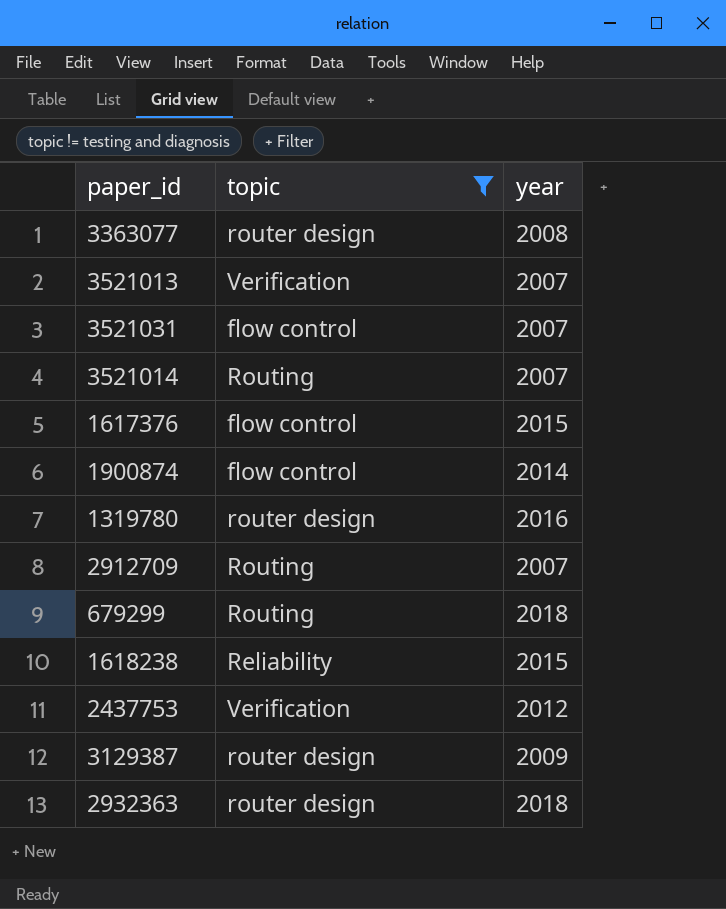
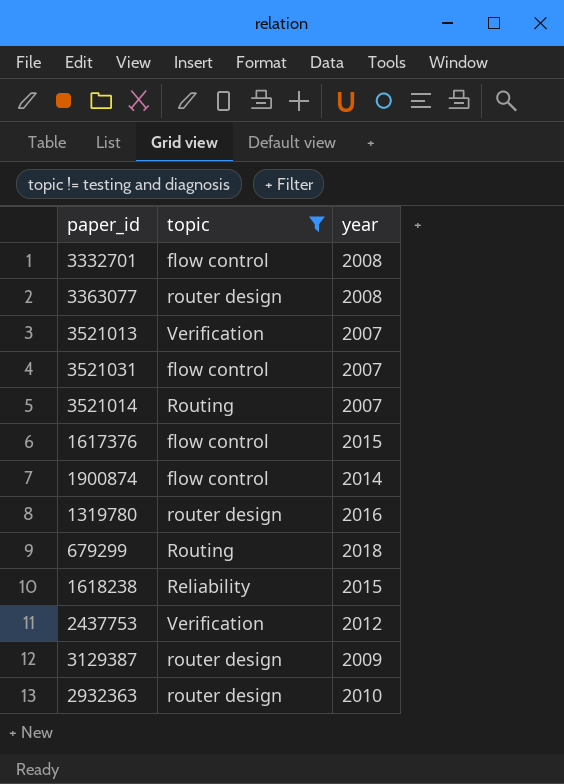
row 2912709: Routing | 2007 -> none
row 3332701: none -> flow control | 2008
2932363 | year: 2018 -> 2010

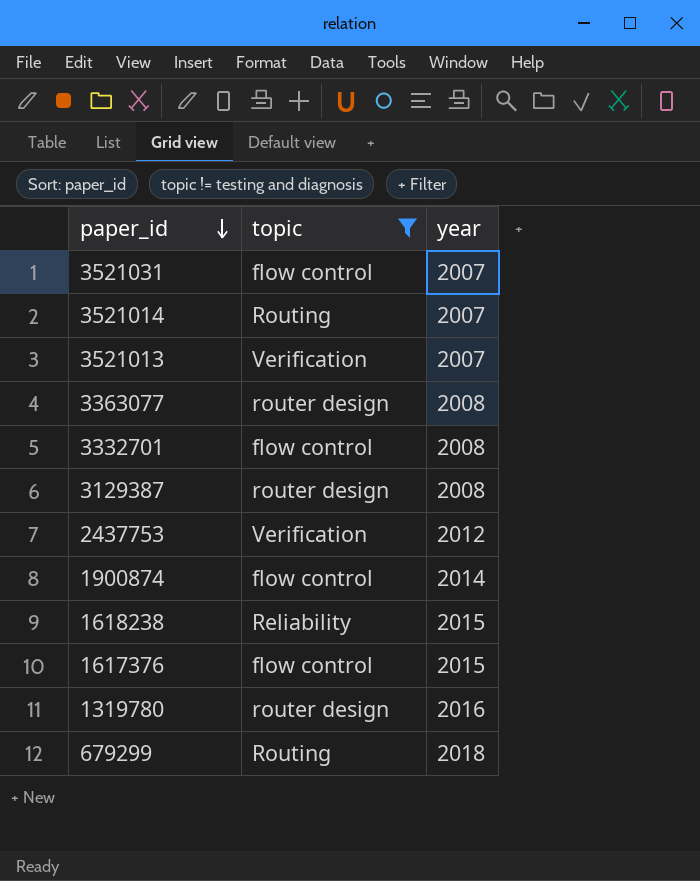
row order: none -> paper_id descending
row 2932363: router design | 2010 -> none
3129387 | year: 2009 -> 2008

